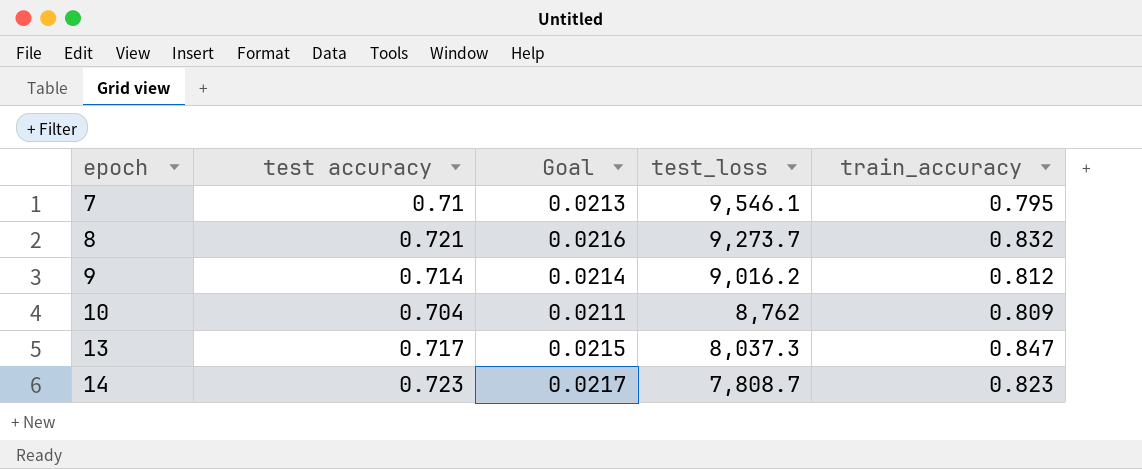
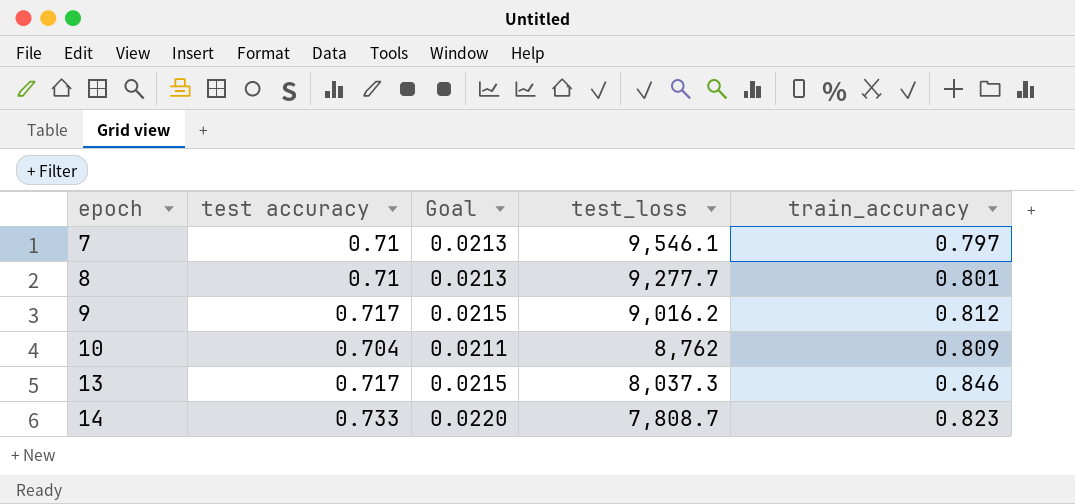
7 | train_accuracy: 0.795 -> 0.797
8 | test accuracy: 0.721 -> 0.71
8 | Goal: 0.0216 -> 0.0213
8 | test_loss: 9,273.7 -> 9,277.7
8 | train_accuracy: 0.832 -> 0.801
9 | test accuracy: 0.714 -> 0.717
9 | Goal: 0.0214 -> 0.0215
13 | train_accuracy: 0.847 -> 0.846
14 | test accuracy: 0.723 -> 0.733
14 | Goal: 0.0217 -> 0.0220

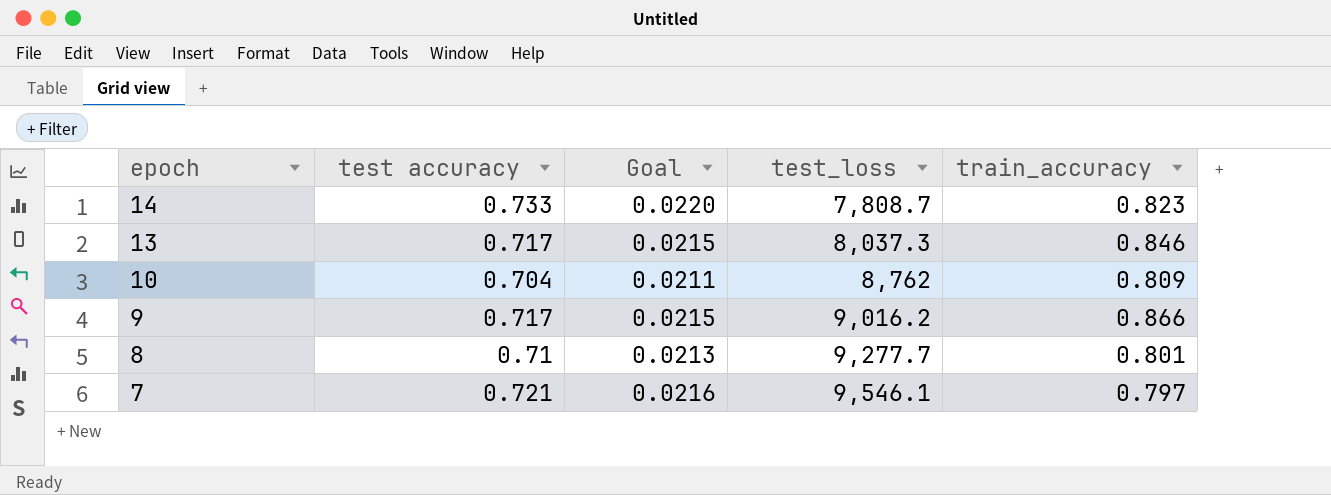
row order: epoch ascending -> epoch descending
9 | train_accuracy: 0.812 -> 0.866
7 | test accuracy: 0.71 -> 0.721
7 | Goal: 0.0213 -> 0.0216

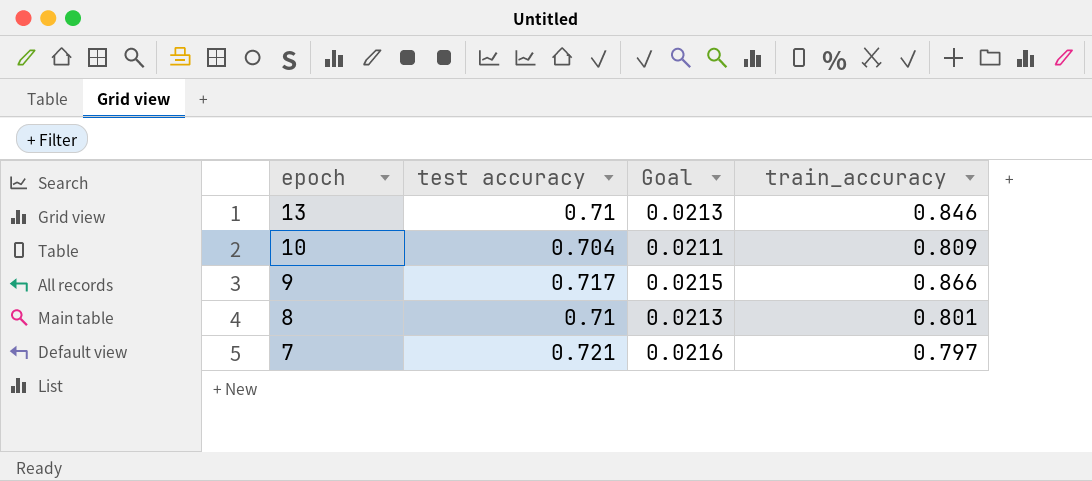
column test_loss | position: 4 -> none
row 14: 0.733 | 0.0220 | 7,808.7 | 0.823 -> none
13 | test accuracy: 0.717 -> 0.71
13 | Goal: 0.0215 -> 0.0213

